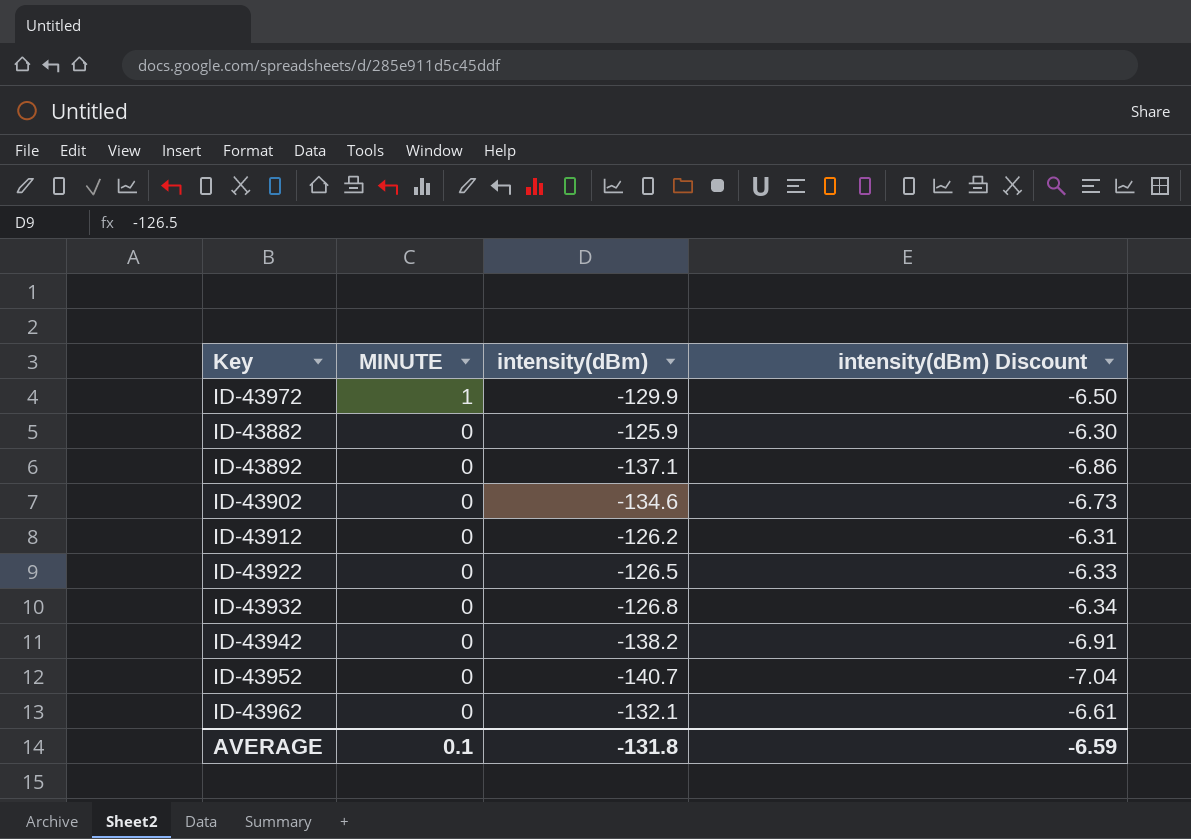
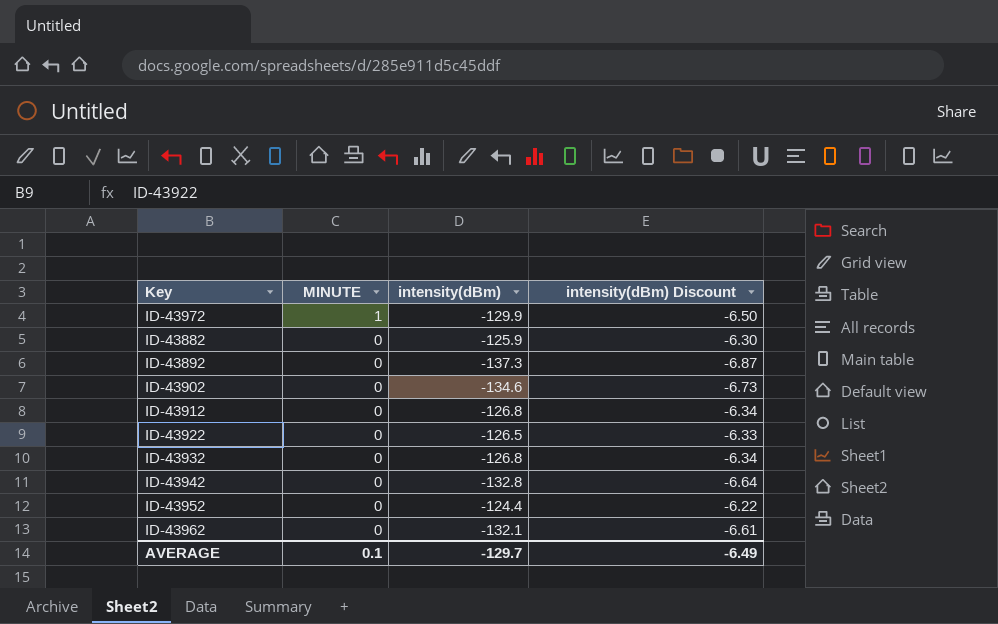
ID-43892 | intensity(dBm): -137.1 -> -137.3
ID-43892 | intensity(dBm) Discount: -6.86 -> -6.87
ID-43912 | intensity(dBm): -126.2 -> -126.8
ID-43912 | intensity(dBm) Discount: -6.31 -> -6.34
ID-43942 | intensity(dBm): -138.2 -> -132.8
ID-43942 | intensity(dBm) Discount: -6.91 -> -6.64
ID-43952 | intensity(dBm): -140.7 -> -124.4
ID-43952 | intensity(dBm) Discount: -7.04 -> -6.22
AVERAGE | intensity(dBm): -131.8 -> -129.7
AVERAGE | intensity(dBm) Discount: -6.59 -> -6.49

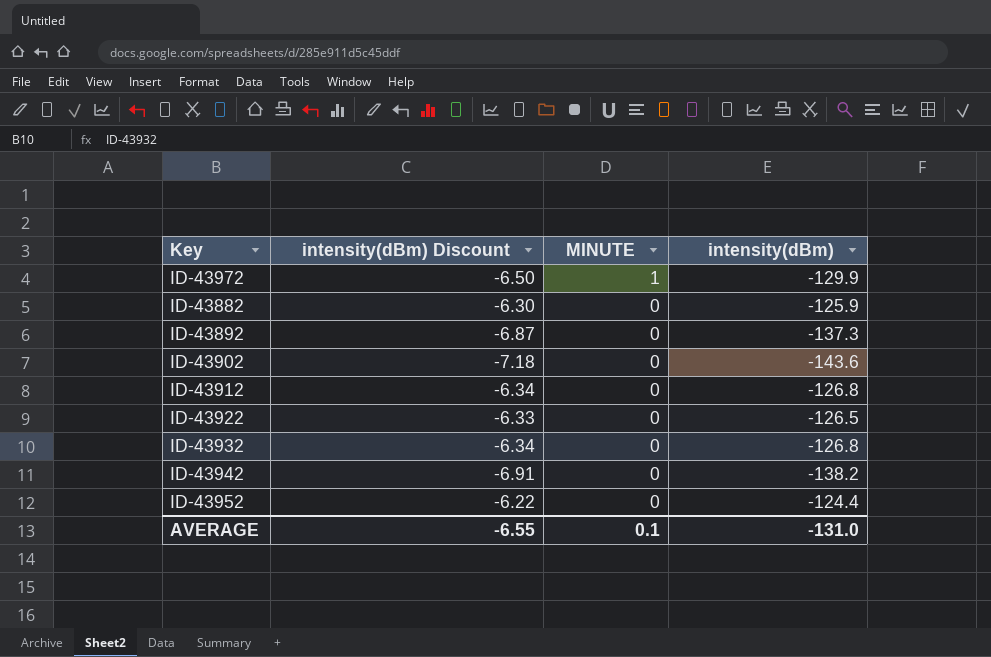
column intensity(dBm) Discount | position: 4 -> 2
row ID-43962: 0 | -132.1 | -6.61 -> none
ID-43902 | intensity(dBm) Discount: -6.73 -> -7.18
ID-43902 | intensity(dBm): -134.6 -> -143.6
ID-43942 | intensity(dBm) Discount: -6.64 -> -6.91
ID-43942 | intensity(dBm): -132.8 -> -138.2
AVERAGE | intensity(dBm) Discount: -6.49 -> -6.55
AVERAGE | intensity(dBm): -129.7 -> -131.0

